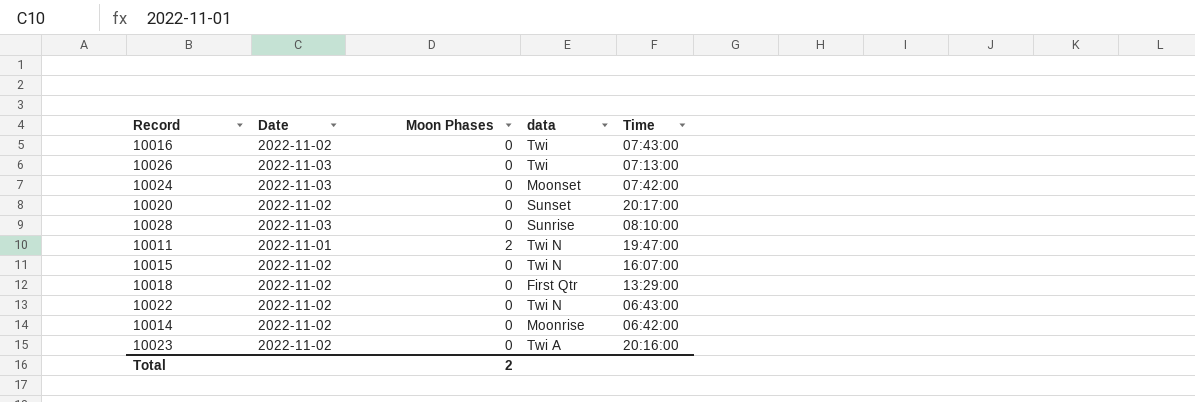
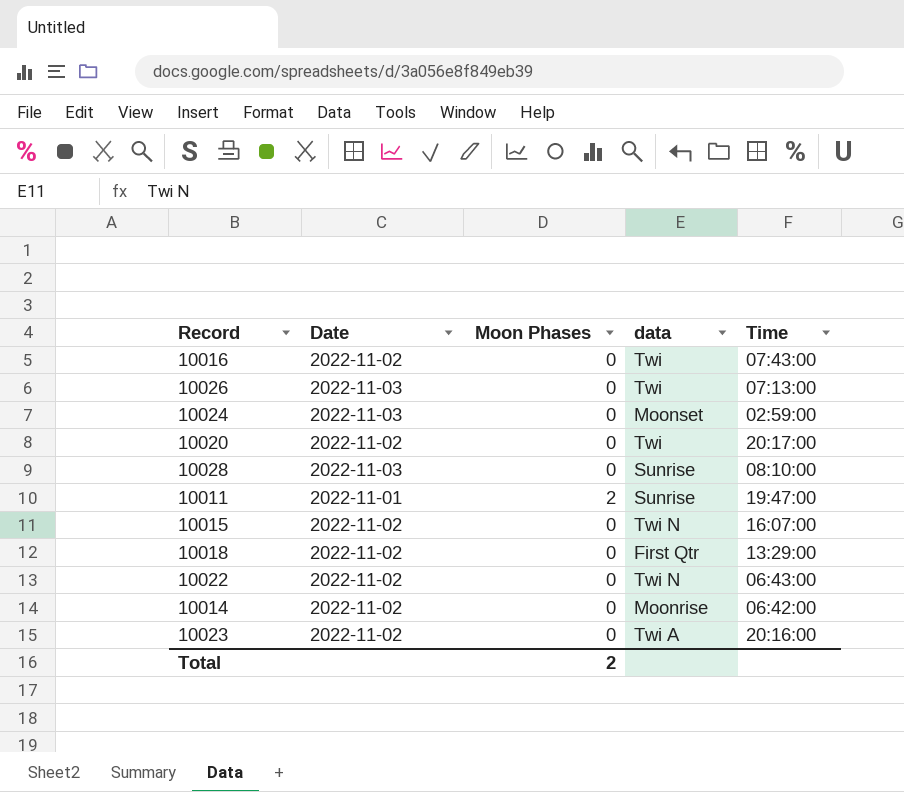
10024 | Time: 07:42:00 -> 02:59:00
10020 | data: Sunset -> Twi
10011 | data: Twi N -> Sunrise

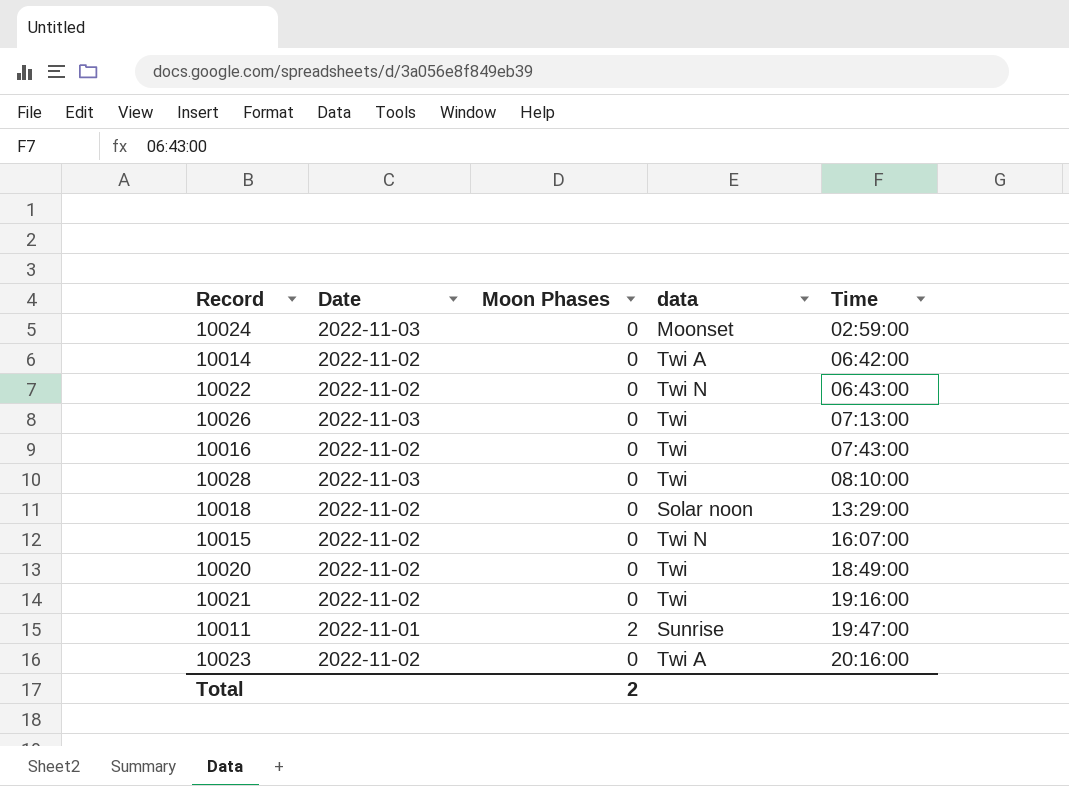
row order: none -> Time ascending
10014 | data: Moonrise -> Twi A
10028 | data: Sunrise -> Twi
10018 | data: First Qtr -> Solar noon
10020 | Time: 20:17:00 -> 18:49:00
row 10021: none -> 2022-11-02 | 0 | Twi | 19:16:00

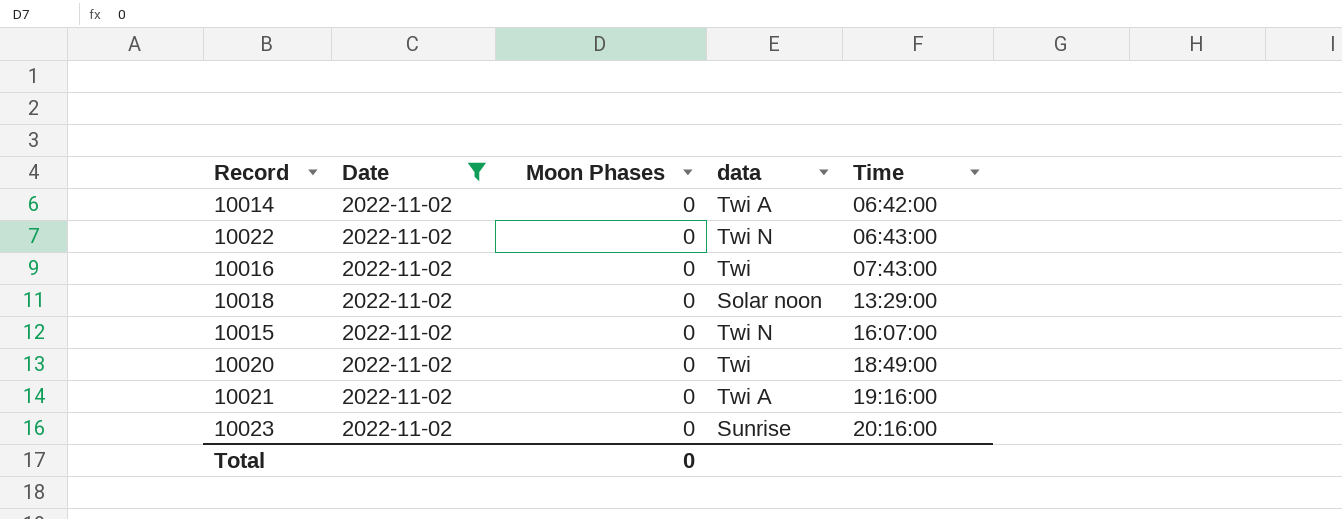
filter: none -> Date = 2022-11-02
10021 | data: Twi -> Twi A
10023 | data: Twi A -> Sunrise
Total | Moon Phases: 2 -> 0

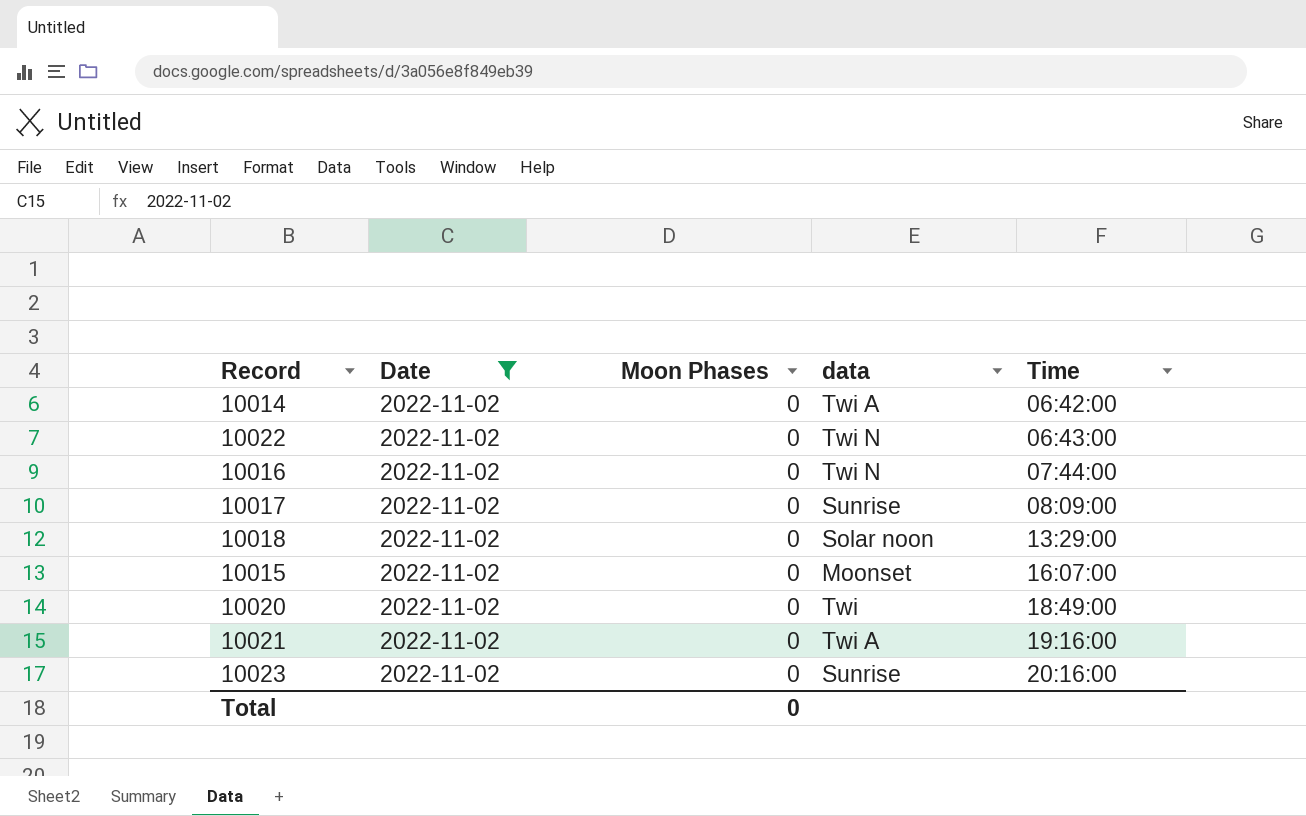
10016 | data: Twi -> Twi N
10016 | Time: 07:43:00 -> 07:44:00
row 10017: none -> 2022-11-02 | 0 | Sunrise | 08:09:00
10015 | data: Twi N -> Moonset

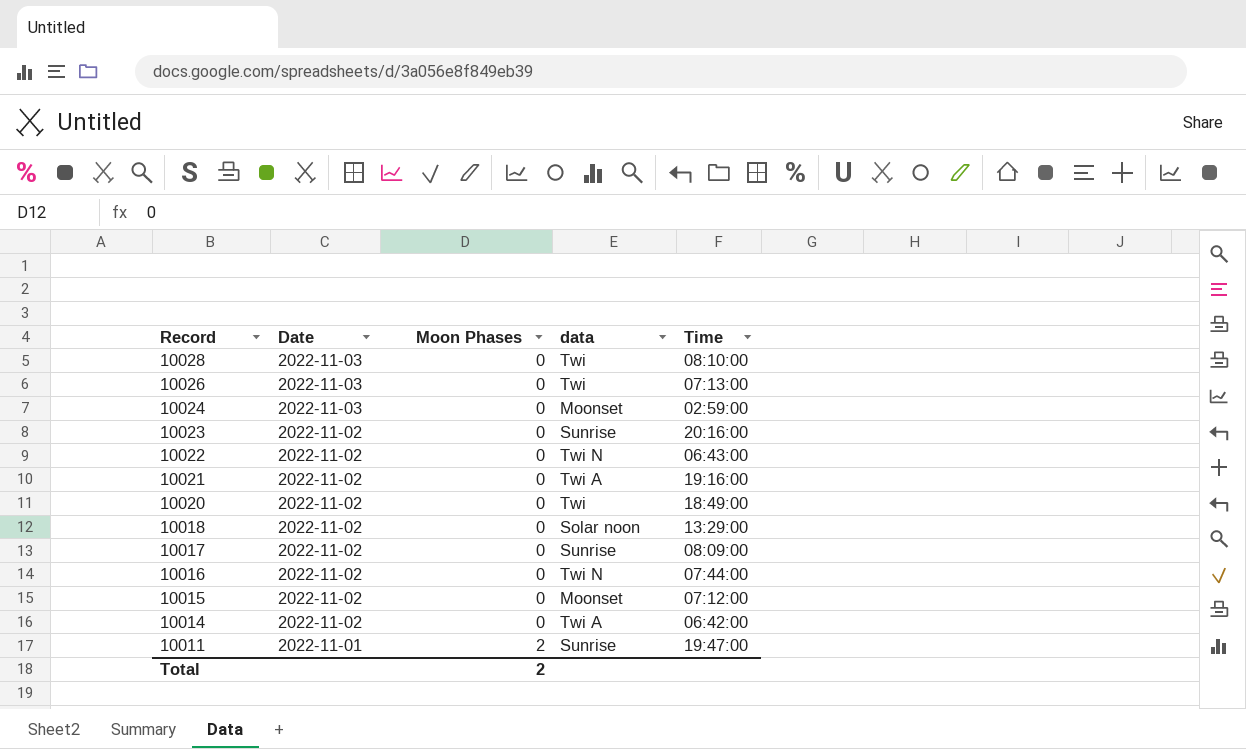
filter: Date = 2022-11-02 -> none
row order: Time ascending -> Record descending
10015 | Time: 16:07:00 -> 07:12:00
Total | Moon Phases: 0 -> 2

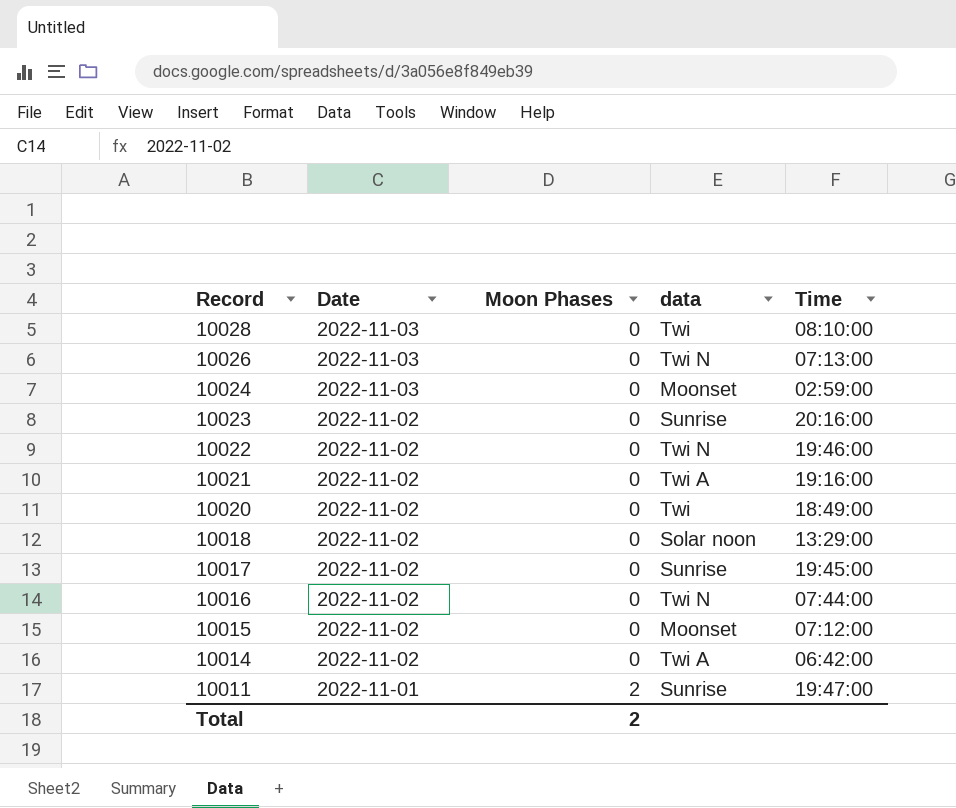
10026 | data: Twi -> Twi N
10022 | Time: 06:43:00 -> 19:46:00
10017 | Time: 08:09:00 -> 19:45:00

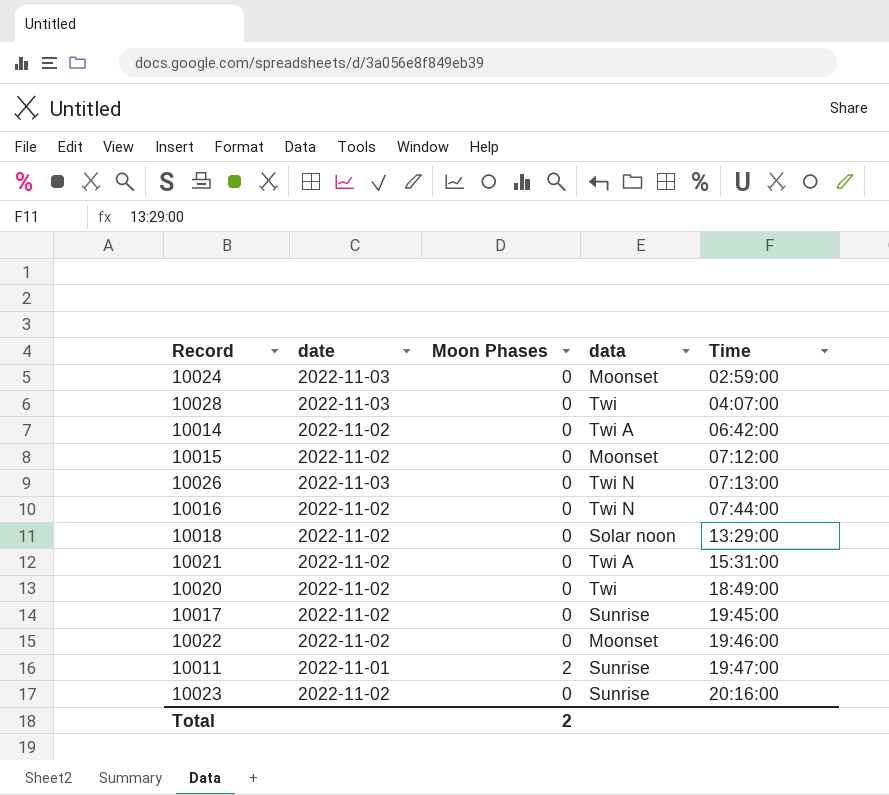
row order: Record descending -> Time ascending
column name: Date -> date
10028 | Time: 08:10:00 -> 04:07:00
10021 | Time: 19:16:00 -> 15:31:00
10022 | data: Twi N -> Moonset

